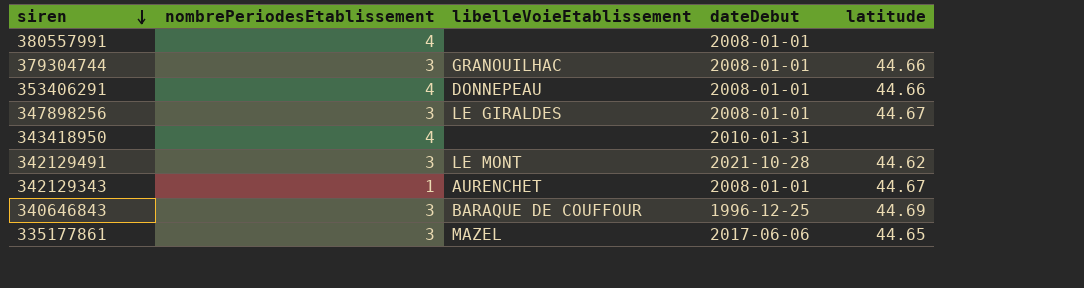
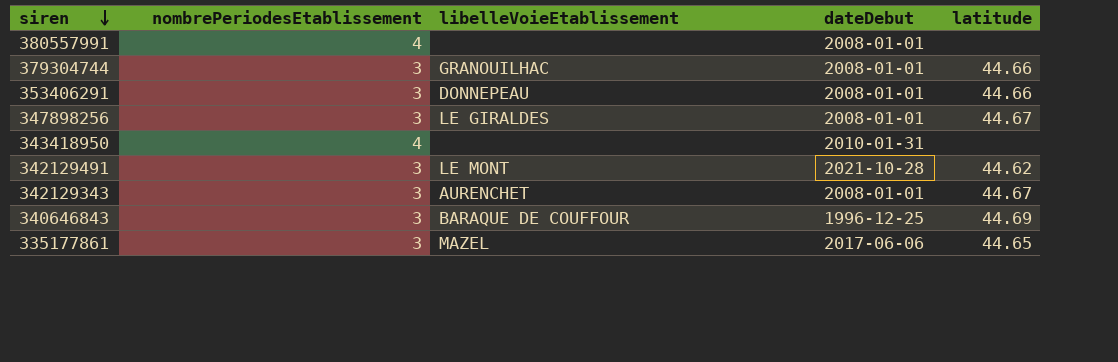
353406291 | nombrePeriodesEtablissement: 4 -> 3
342129343 | nombrePeriodesEtablissement: 1 -> 3

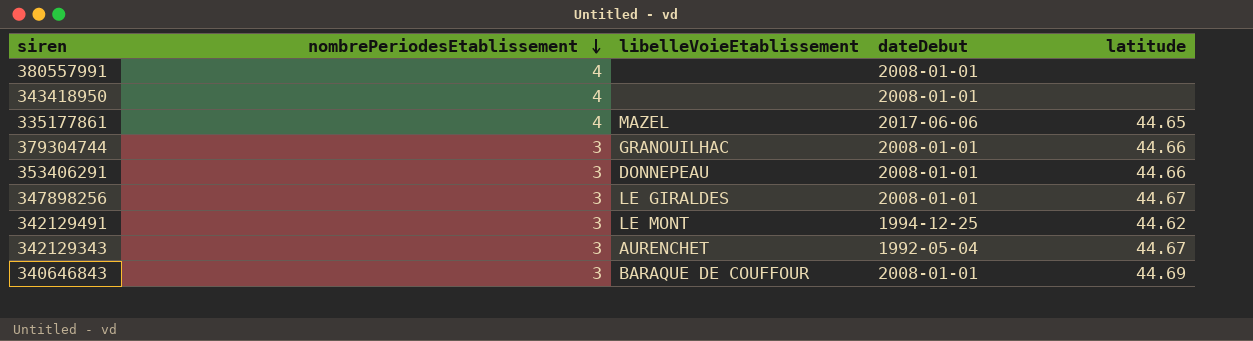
row order: siren descending -> nombrePeriodesEtablissement descending
343418950 | dateDebut: 2010-01-31 -> 2008-01-01
335177861 | nombrePeriodesEtablissement: 3 -> 4
342129491 | dateDebut: 2021-10-28 -> 1994-12-25
342129343 | dateDebut: 2008-01-01 -> 1992-05-04
340646843 | dateDebut: 1996-12-25 -> 2008-01-01

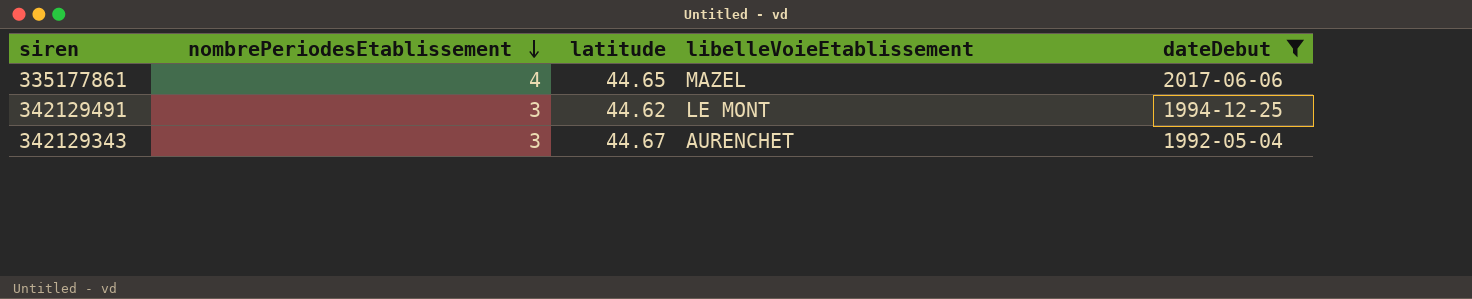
filter: none -> dateDebut != 2008-01-01
column latitude | position: 5 -> 3

